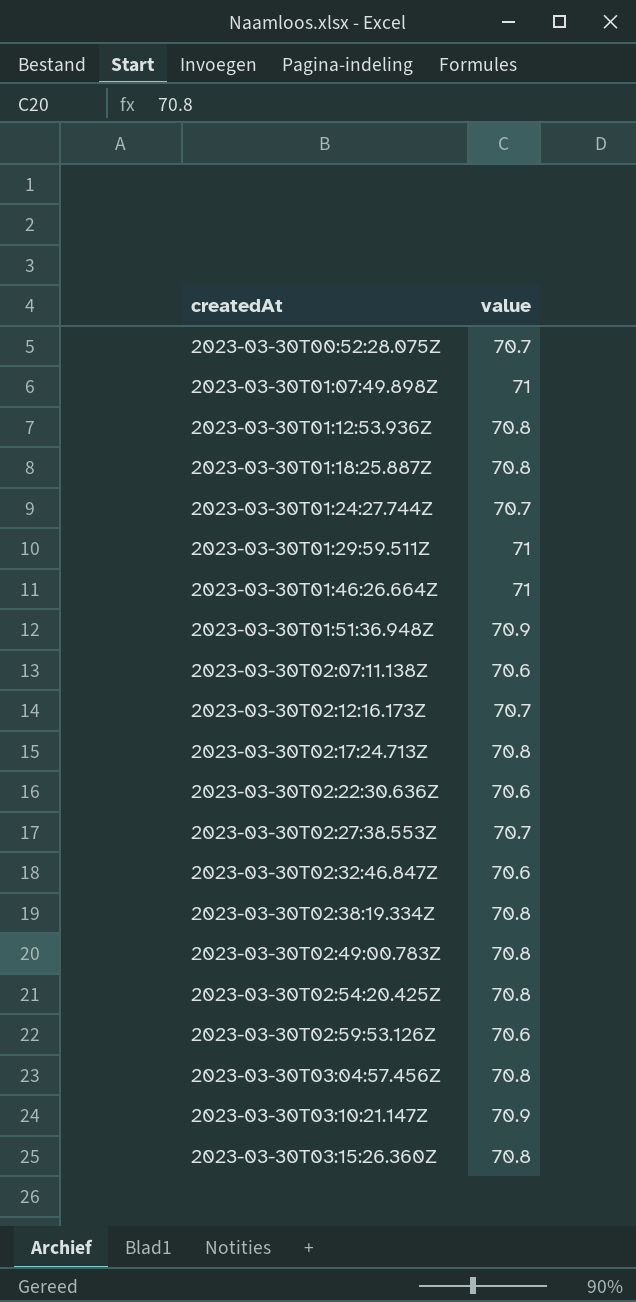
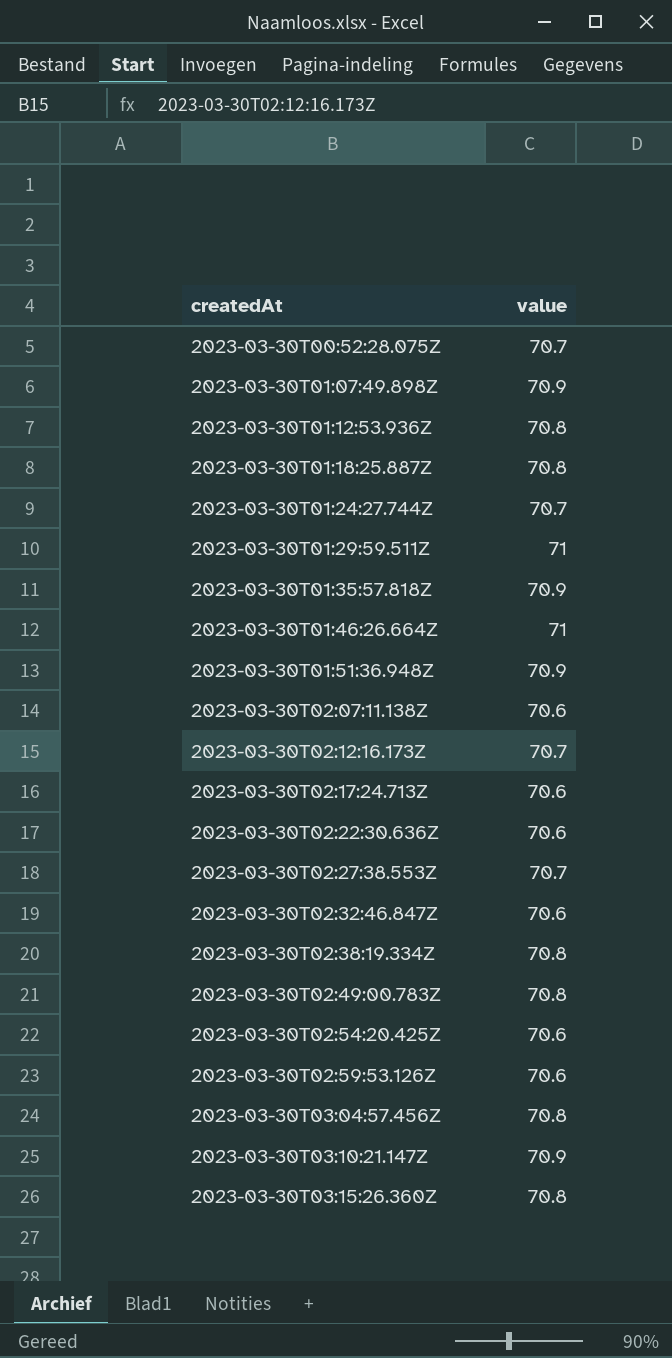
2023-03-30T01:07:49.898Z | value: 71 -> 70.9
row 2023-03-30T01:35:57.818Z: none -> 70.9
2023-03-30T02:17:24.713Z | value: 70.8 -> 70.6
2023-03-30T02:54:20.425Z | value: 70.8 -> 70.6

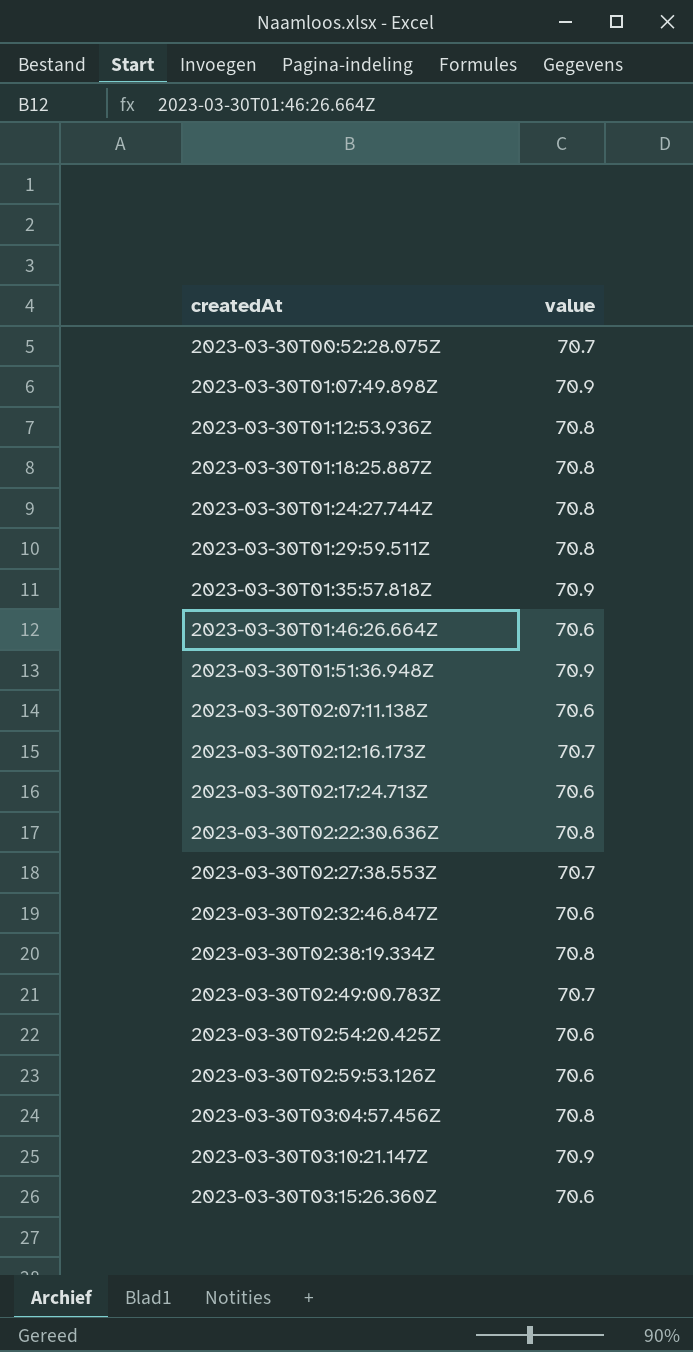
2023-03-30T01:24:27.744Z | value: 70.7 -> 70.8
2023-03-30T01:29:59.511Z | value: 71 -> 70.8
2023-03-30T01:46:26.664Z | value: 71 -> 70.6
2023-03-30T02:22:30.636Z | value: 70.6 -> 70.8
2023-03-30T02:49:00.783Z | value: 70.8 -> 70.7
2023-03-30T03:15:26.360Z | value: 70.8 -> 70.6

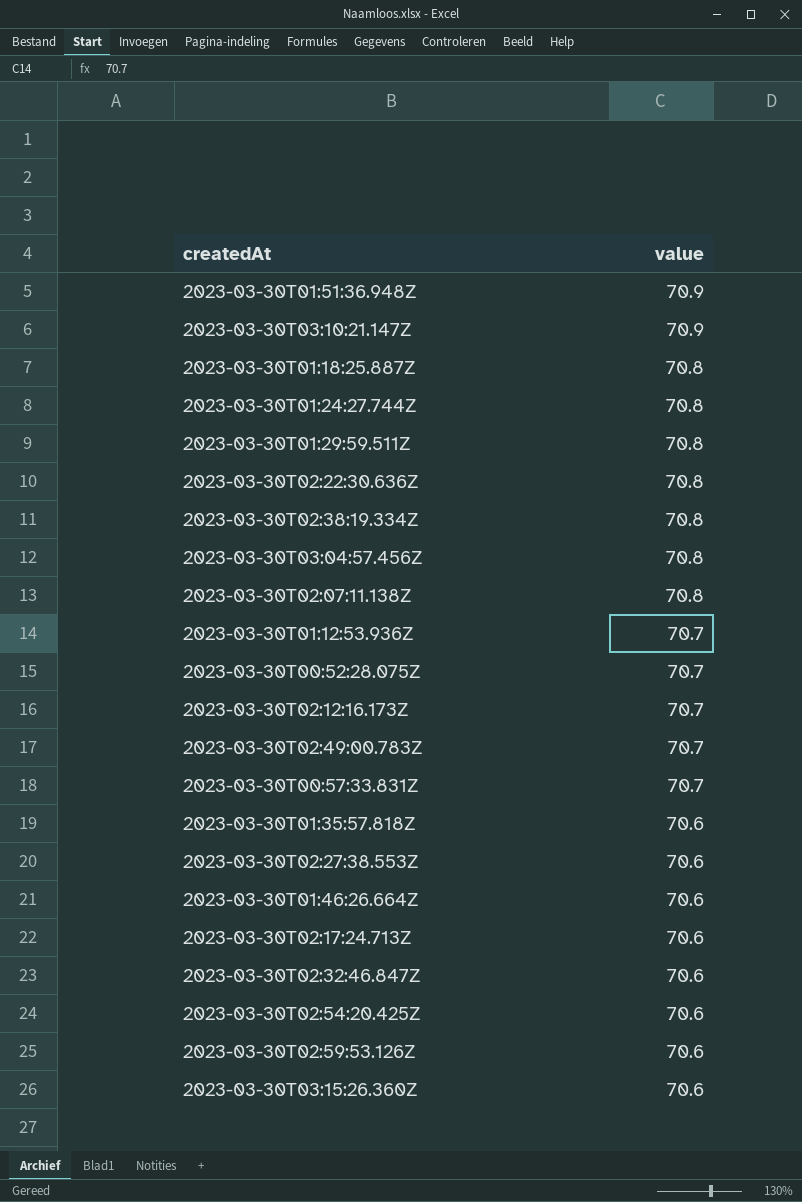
row order: createdAt ascending -> value descending
row 2023-03-30T01:07:49.898Z: 70.9 -> none
2023-03-30T02:07:11.138Z | value: 70.6 -> 70.8
2023-03-30T01:12:53.936Z | value: 70.8 -> 70.7
row 2023-03-30T00:57:33.831Z: none -> 70.7
2023-03-30T01:35:57.818Z | value: 70.9 -> 70.6
2023-03-30T02:27:38.553Z | value: 70.7 -> 70.6

